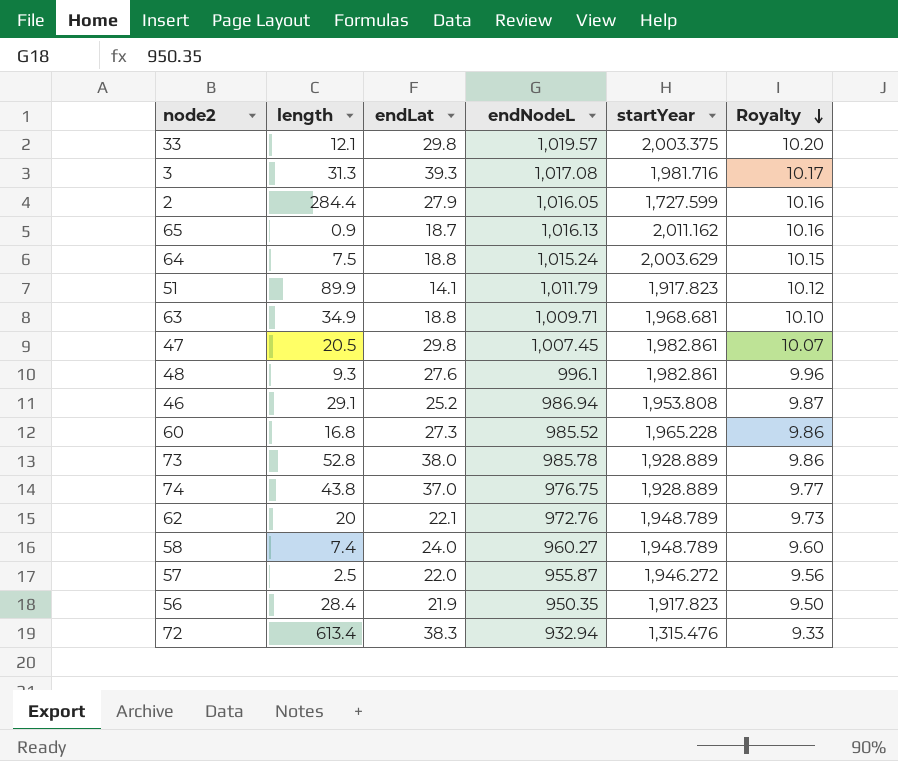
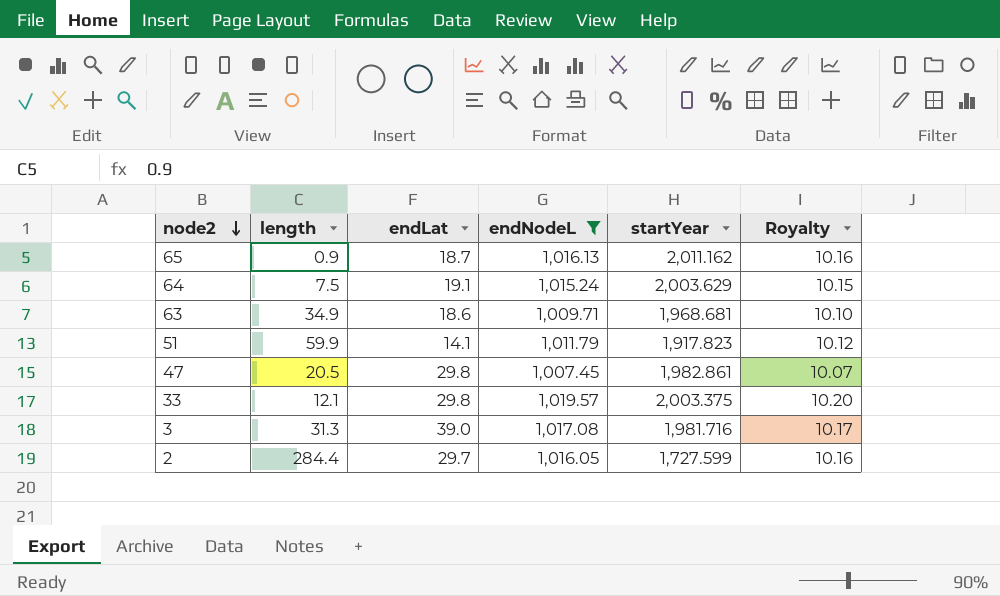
filter: none -> endNodeL >= 1,007.45
row order: Royalty descending -> node2 descending
64 | endLat: 18.8 -> 19.1
63 | endLat: 18.8 -> 18.6
51 | length: 89.9 -> 59.9
3 | endLat: 39.3 -> 39.0
2 | endLat: 27.9 -> 29.7

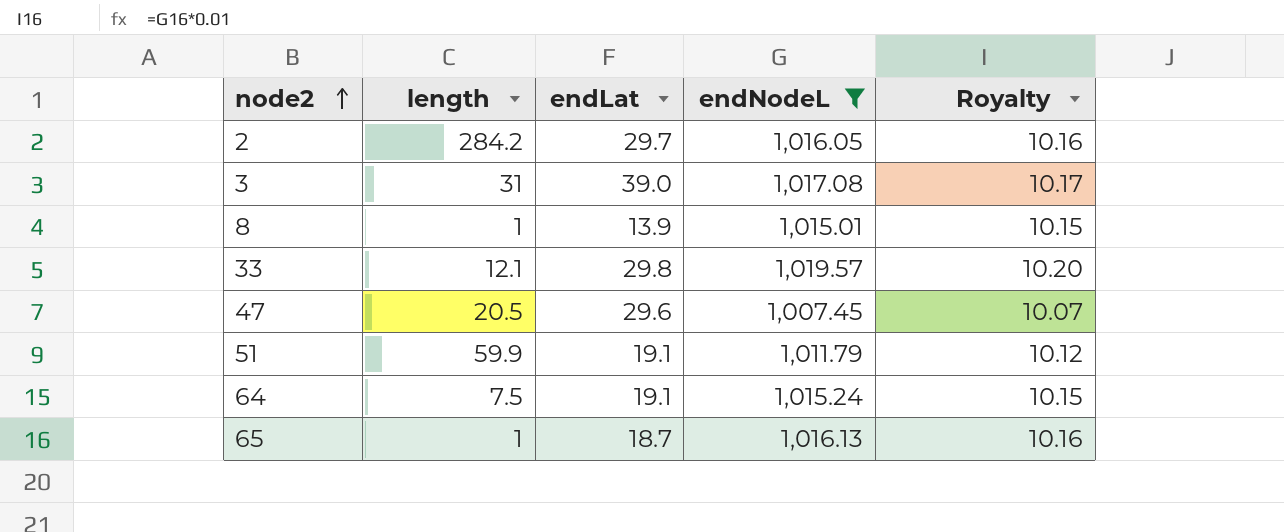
row order: node2 descending -> node2 ascending
column startYear | position: 5 -> none
row 63: 34.9 | 18.6 | 1,009.71 | 1,968.681 | 10.10 -> none
2 | length: 284.4 -> 284.2
3 | length: 31.3 -> 31
row 8: none -> 1 | 13.9 | 1,015.01 | 10.15
47 | endLat: 29.8 -> 29.6
51 | endLat: 14.1 -> 19.1
65 | length: 0.9 -> 1

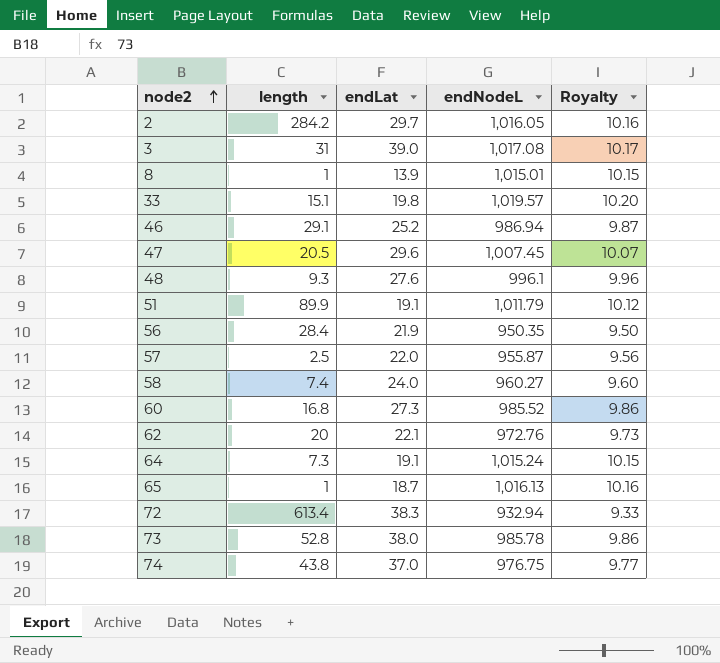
filter: endNodeL >= 1,007.45 -> none
33 | length: 12.1 -> 15.1
33 | endLat: 29.8 -> 19.8
51 | length: 59.9 -> 89.9
64 | length: 7.5 -> 7.3

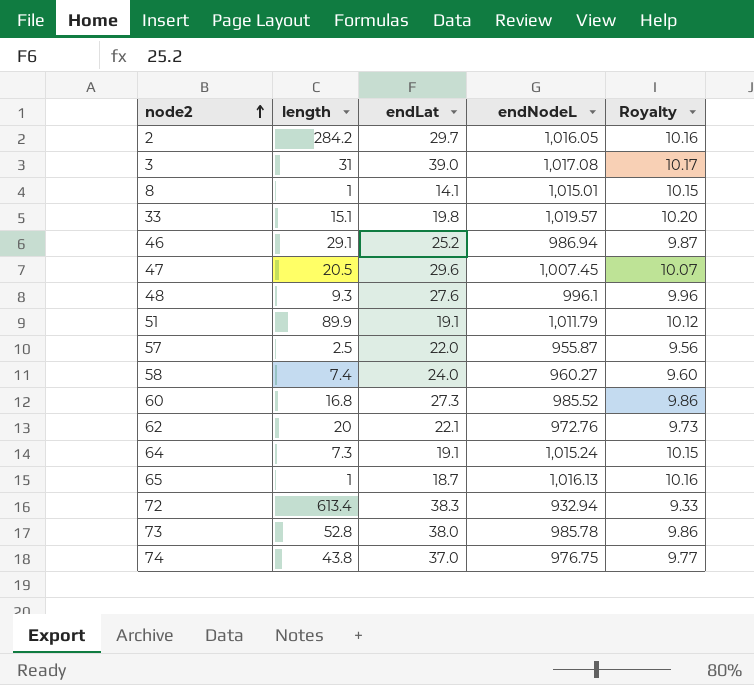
row 56: 28.4 | 21.9 | 950.35 | 9.50 -> none
8 | endLat: 13.9 -> 14.1

